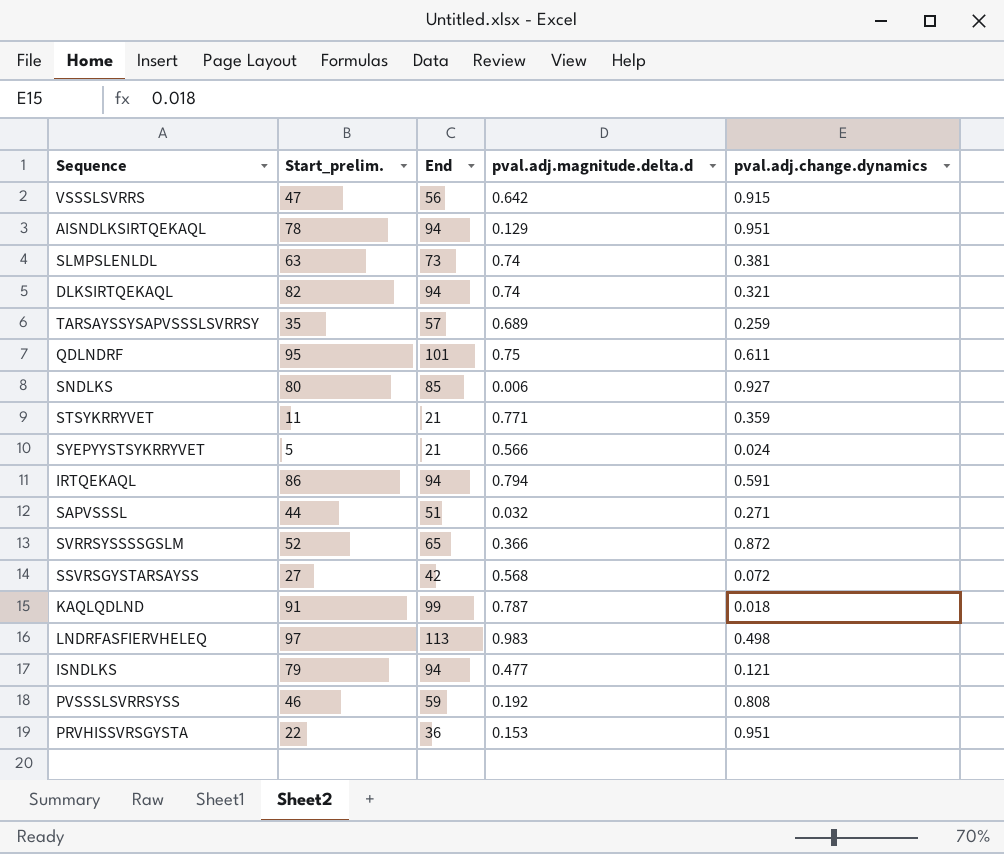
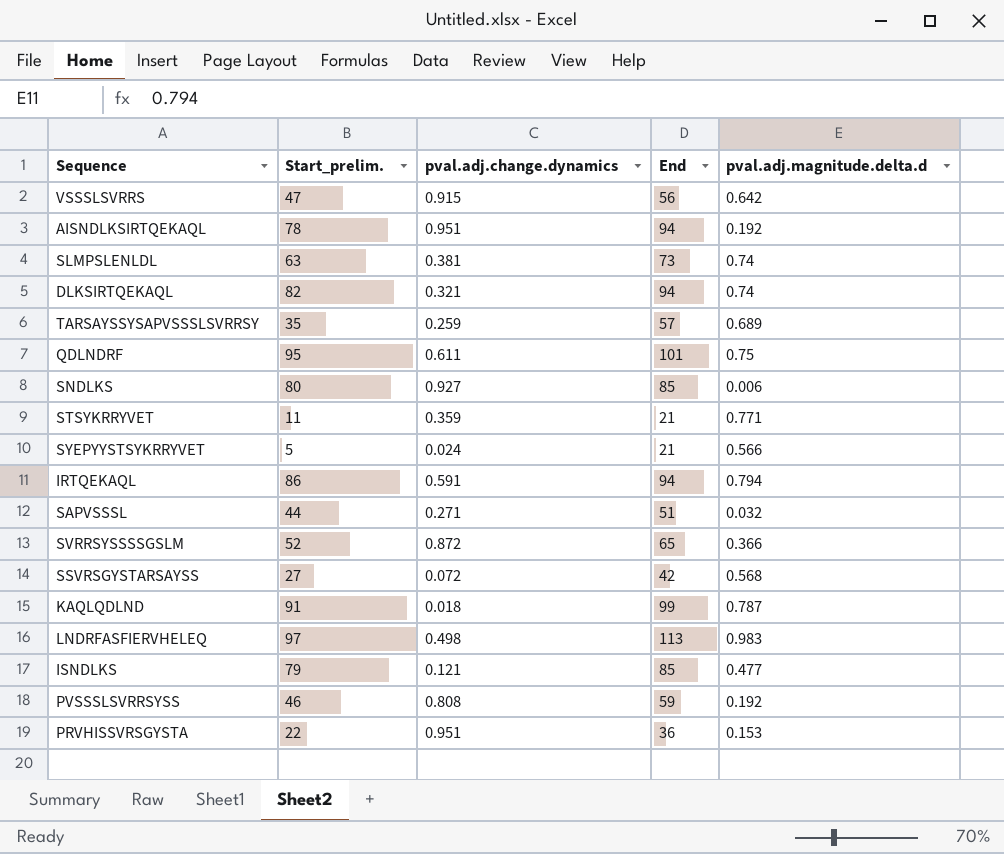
column pval.adj.change.dynamics | position: 5 -> 3
AISNDLKSIRTQEKAQL | pval.adj.magnitude.delta.d: 0.129 -> 0.192
ISNDLKS | End: 94 -> 85

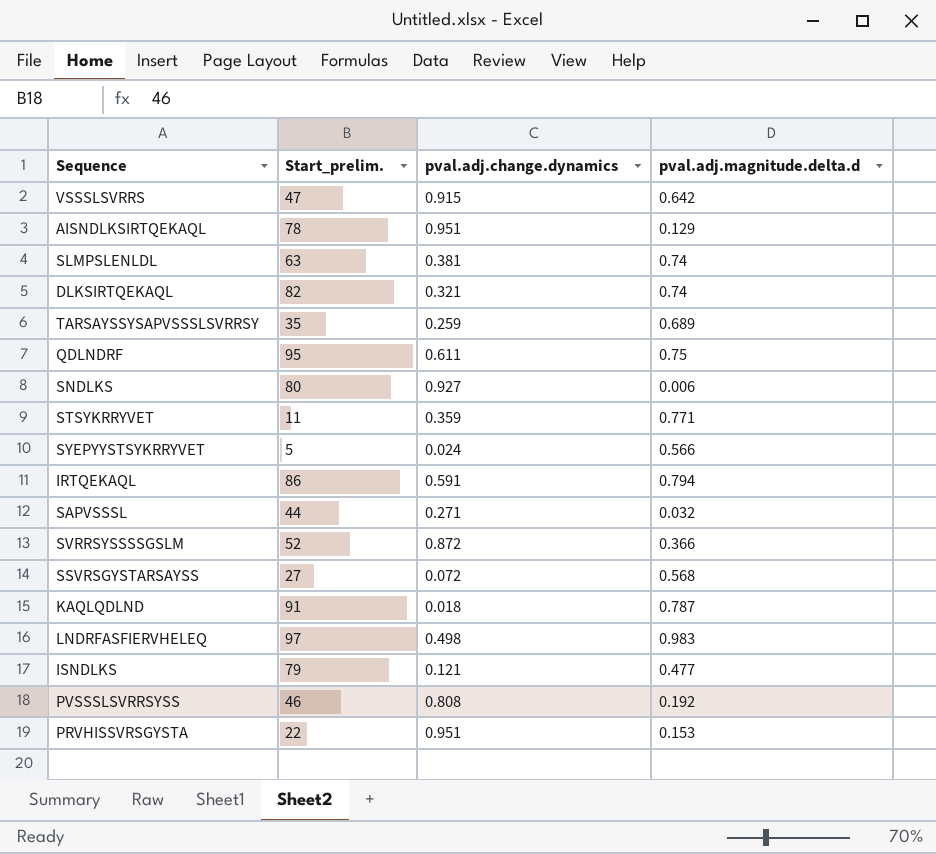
column End | position: 4 -> none
AISNDLKSIRTQEKAQL | pval.adj.magnitude.delta.d: 0.192 -> 0.129

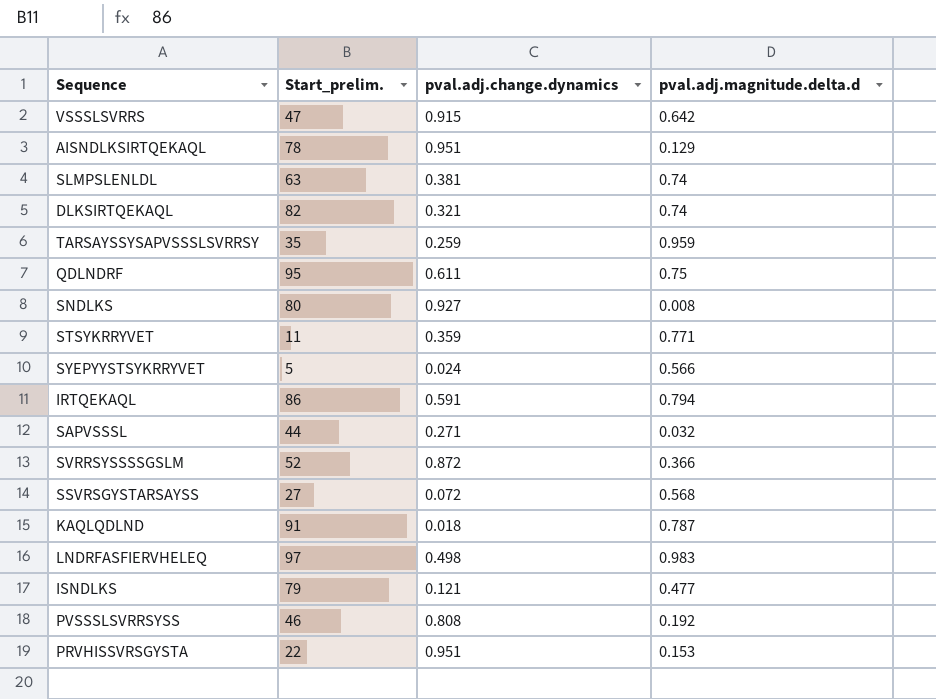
TARSAYSSYSAPVSSSLSVRRSY | pval.adj.magnitude.delta.d: 0.689 -> 0.959
SNDLKS | pval.adj.magnitude.delta.d: 0.006 -> 0.008

